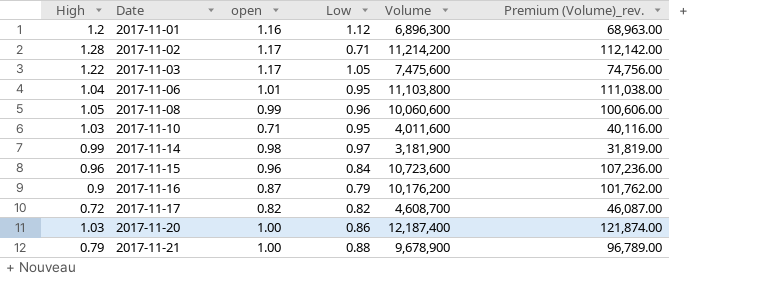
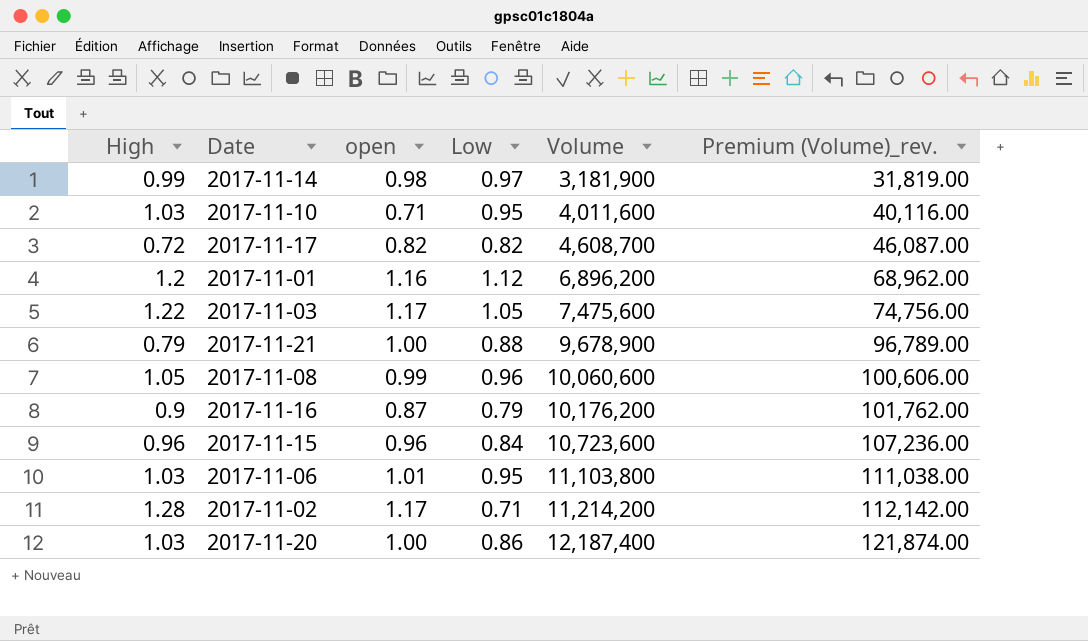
row order: Date ascending -> Volume ascending
2017-11-01 | Volume: 6,896,300 -> 6,896,200
2017-11-01 | Premium (Volume)_rev.: 68,963.00 -> 68,962.00
2017-11-06 | High: 1.04 -> 1.03

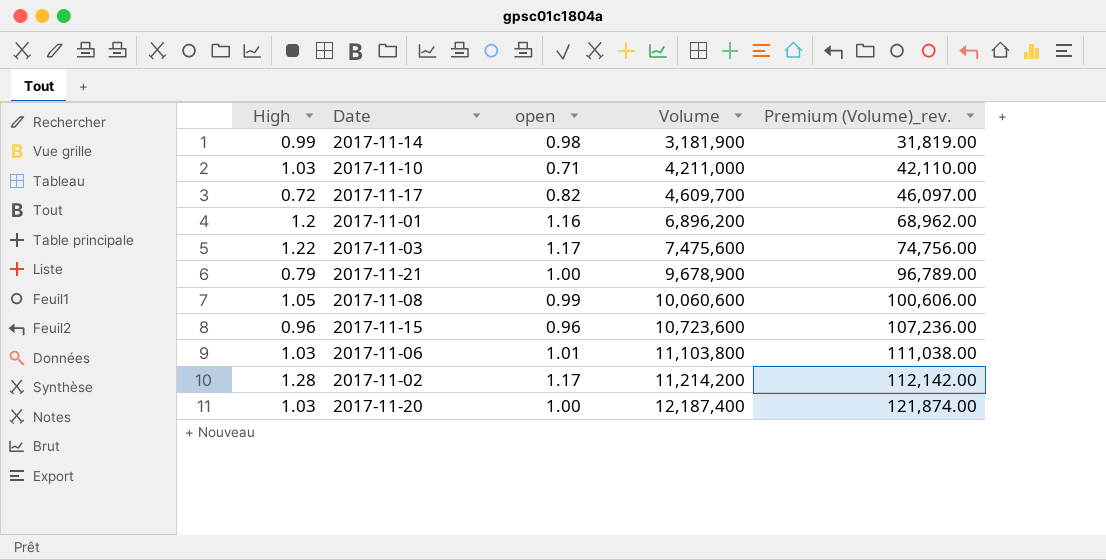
column Low | position: 4 -> none
row 2017-11-16: 0.9 | 0.87 | 0.79 | 10,176,200 | 101,762.00 -> none
2017-11-10 | Volume: 4,011,600 -> 4,211,000
2017-11-10 | Premium (Volume)_rev.: 40,116.00 -> 42,110.00
2017-11-17 | Volume: 4,608,700 -> 4,609,700
2017-11-17 | Premium (Volume)_rev.: 46,087.00 -> 46,097.00

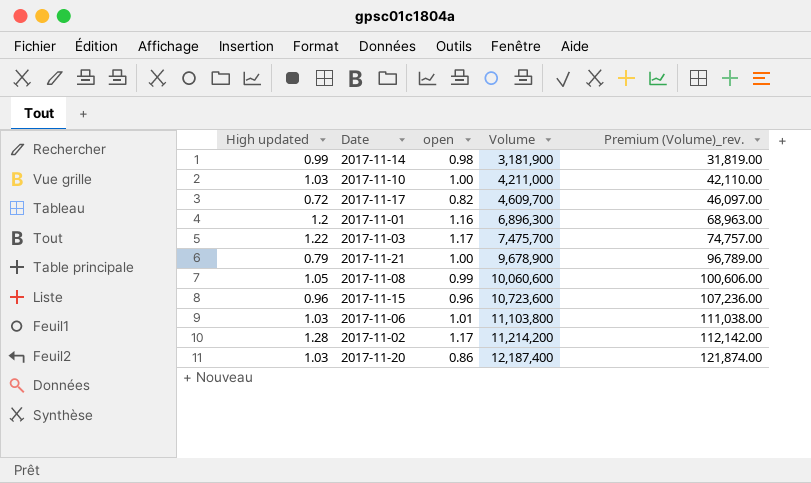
column name: High -> High updated
2017-11-10 | open: 0.71 -> 1.00
2017-11-01 | Volume: 6,896,200 -> 6,896,300
2017-11-01 | Premium (Volume)_rev.: 68,962.00 -> 68,963.00
2017-11-03 | Volume: 7,475,600 -> 7,475,700
2017-11-03 | Premium (Volume)_rev.: 74,756.00 -> 74,757.00
2017-11-20 | open: 1.00 -> 0.86

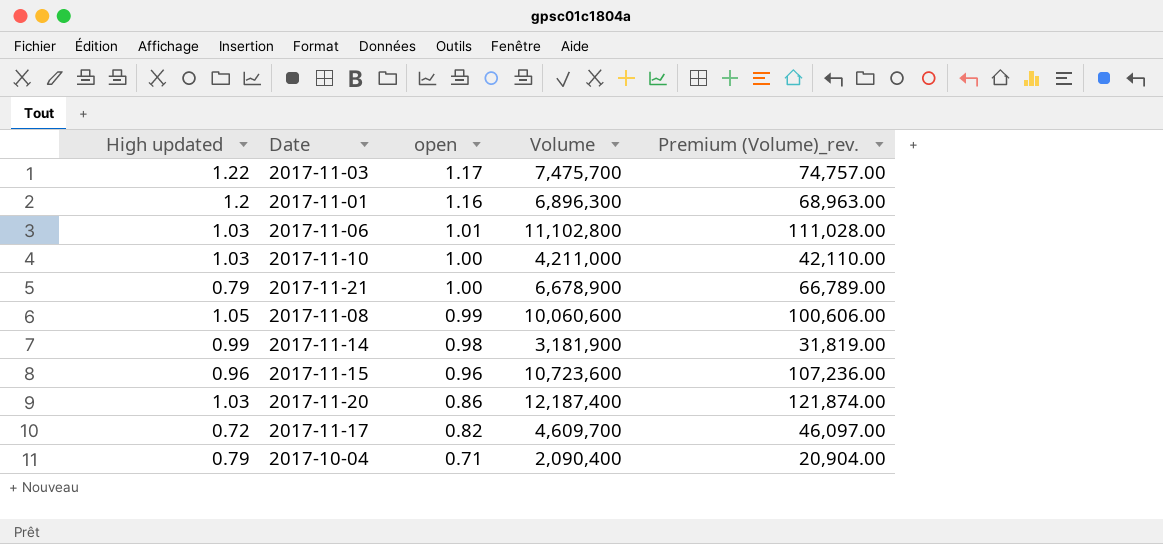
row order: Volume ascending -> open descending
row 2017-11-02: 1.28 | 1.17 | 11,214,200 | 112,142.00 -> none
2017-11-06 | Volume: 11,103,800 -> 11,102,800
2017-11-06 | Premium (Volume)_rev.: 111,038.00 -> 111,028.00
2017-11-21 | Volume: 9,678,900 -> 6,678,900
2017-11-21 | Premium (Volume)_rev.: 96,789.00 -> 66,789.00
row 2017-10-04: none -> 0.79 | 0.71 | 2,090,400 | 20,904.00

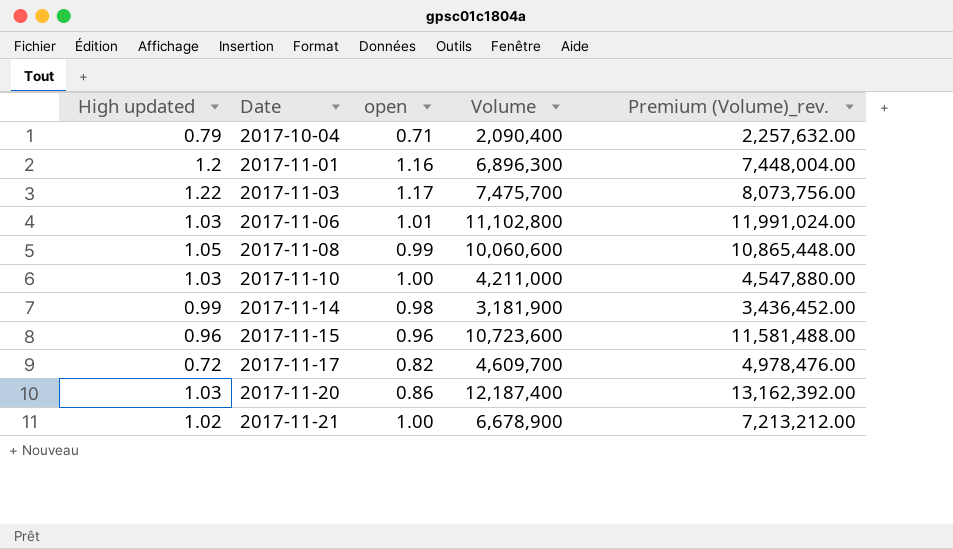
row order: open descending -> Date ascending
column Premium (Volume)_rev. | formula: [Volume] * 0.01 -> [Volume] * 1.08
2017-11-21 | High updated: 0.79 -> 1.02

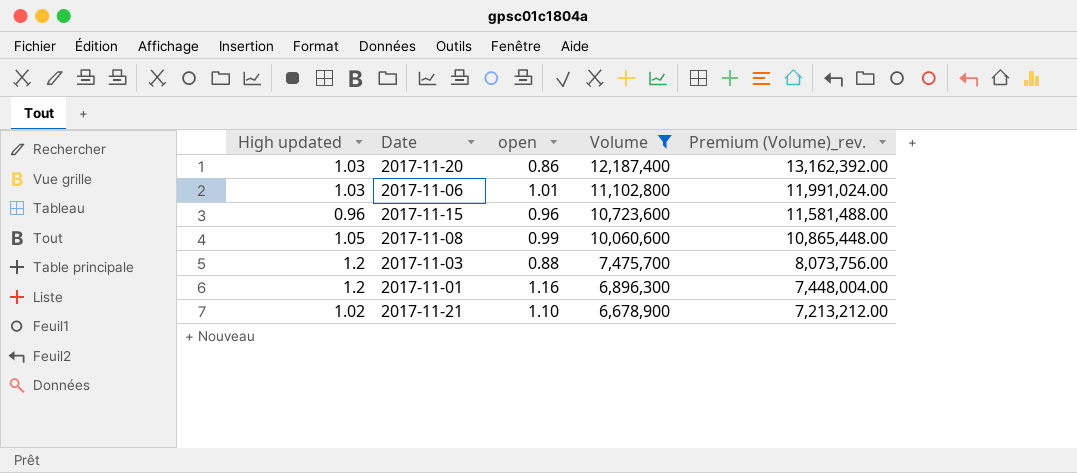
filter: none -> Volume >= 6,678,900
row order: Date ascending -> Volume descending
2017-11-03 | High updated: 1.22 -> 1.2
2017-11-03 | open: 1.17 -> 0.88
2017-11-21 | open: 1.00 -> 1.10

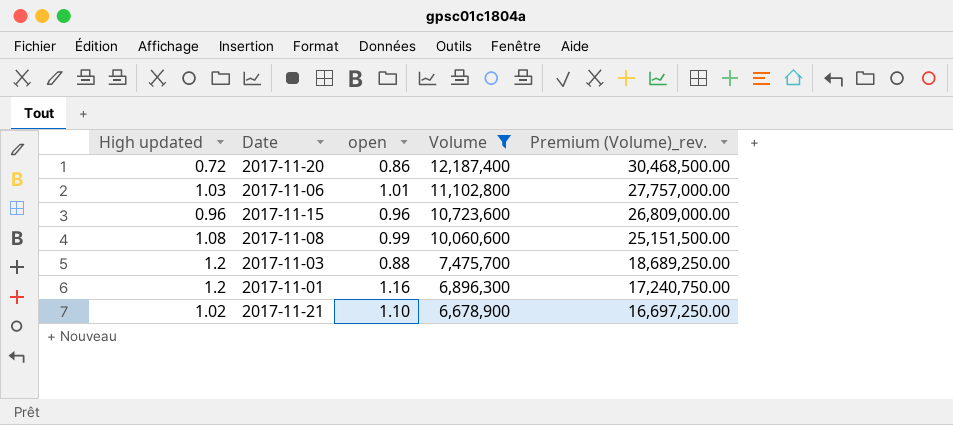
column Premium (Volume)_rev. | formula: [Volume] * 1.08 -> [Volume] * 2.5
2017-11-20 | High updated: 1.03 -> 0.72
2017-11-08 | High updated: 1.05 -> 1.08

